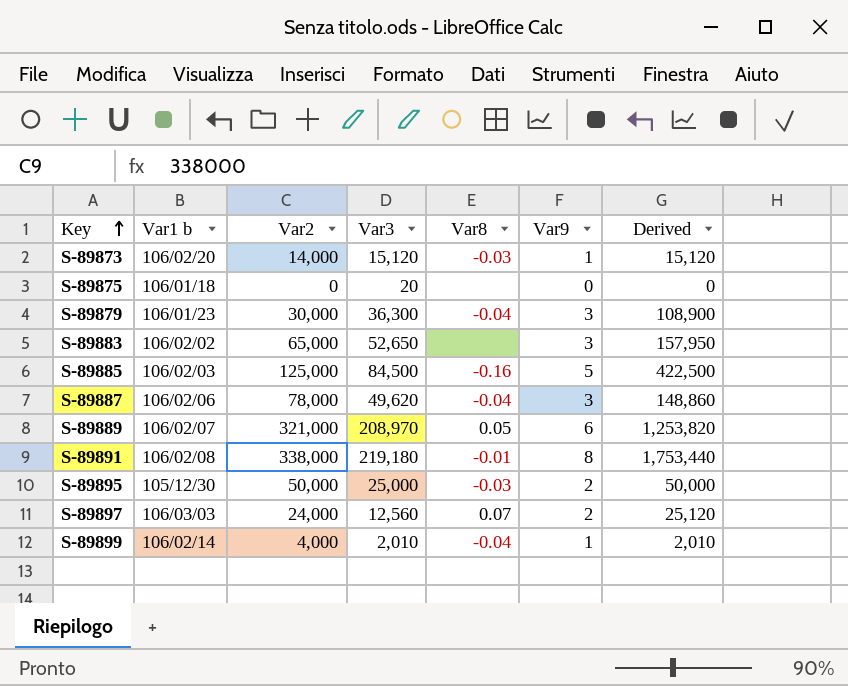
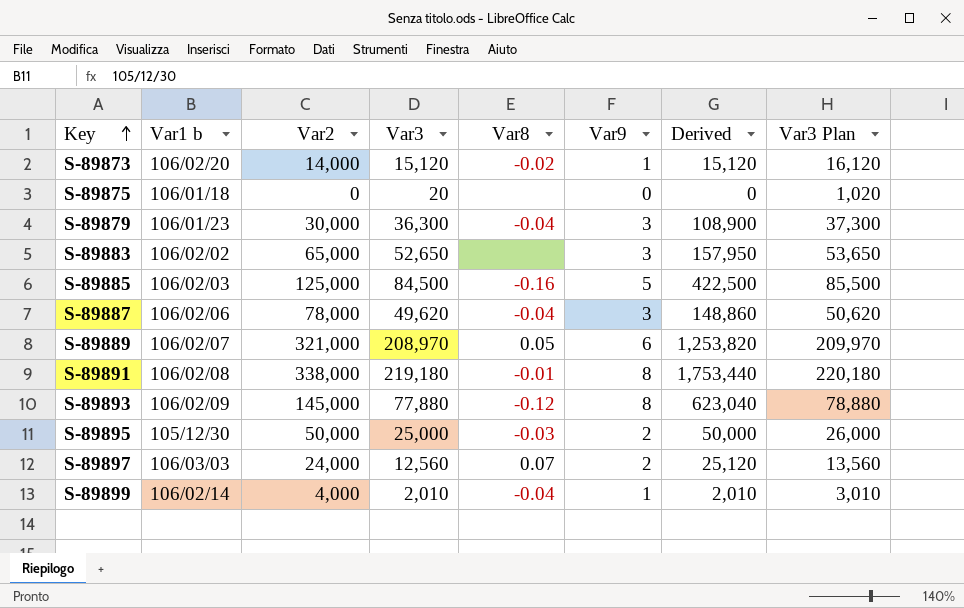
column Var3 Plan | formula: none -> [Var3] + 1000
S-89873 | Var8: -0.03 -> -0.02
row S-89893: none -> 106/02/09 | 145,000 | 77,880 | -0.12 | 8 | 623,040 | 78,880

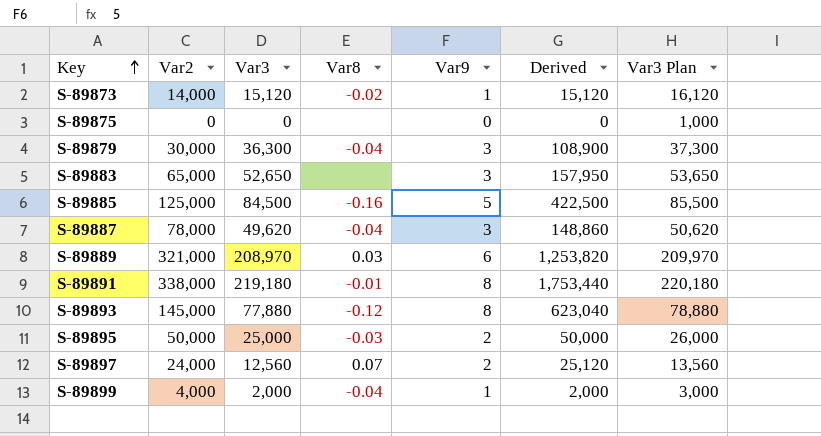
column Var1 b | position: 2 -> none
S-89875 | Var3: 20 -> 0
S-89875 | Var3 Plan: 1,020 -> 1,000
S-89889 | Var8: 0.05 -> 0.03
S-89899 | Var3: 2,010 -> 2,000
S-89899 | Derived: 2,010 -> 2,000
S-89899 | Var3 Plan: 3,010 -> 3,000

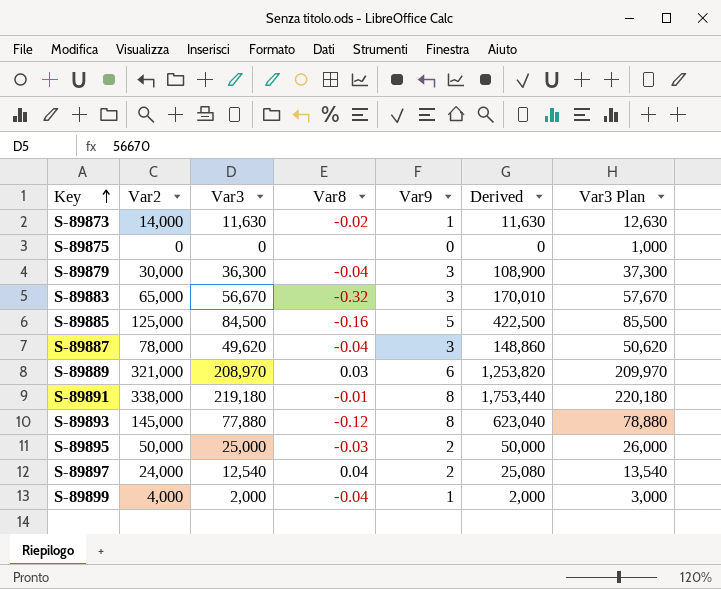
S-89873 | Var3: 15,120 -> 11,630
S-89873 | Derived: 15,120 -> 11,630
S-89873 | Var3 Plan: 16,120 -> 12,630
S-89883 | Var3: 52,650 -> 56,670
S-89883 | Var8: none -> -0.32
S-89883 | Derived: 157,950 -> 170,010
S-89883 | Var3 Plan: 53,650 -> 57,670
S-89897 | Var3: 12,560 -> 12,540
S-89897 | Var8: 0.07 -> 0.04
S-89897 | Derived: 25,120 -> 25,080
S-89897 | Var3 Plan: 13,560 -> 13,540

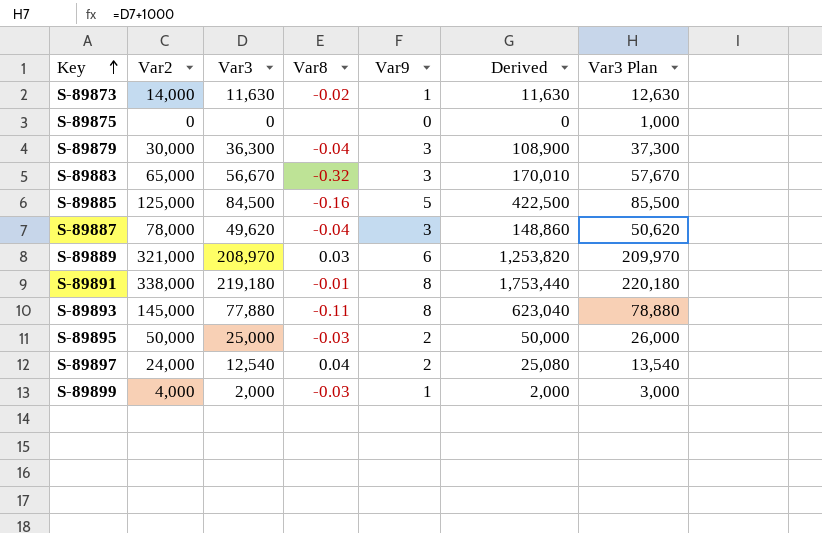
S-89893 | Var8: -0.12 -> -0.11
S-89899 | Var8: -0.04 -> -0.03

